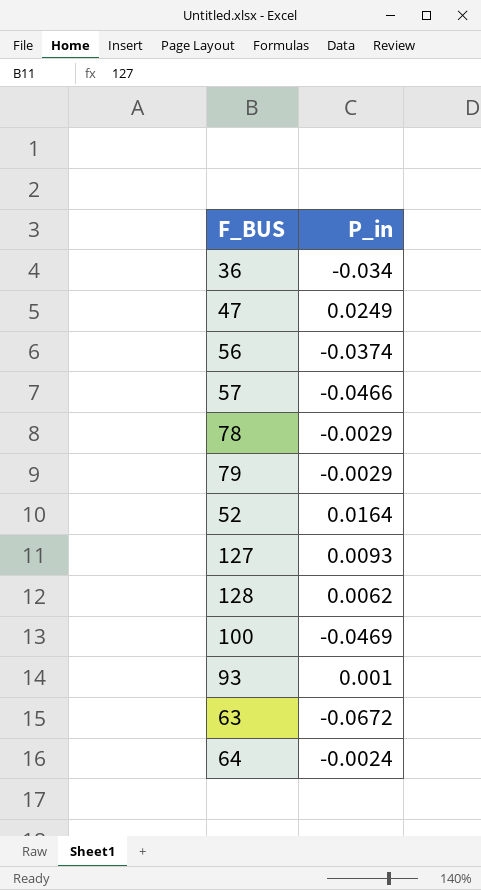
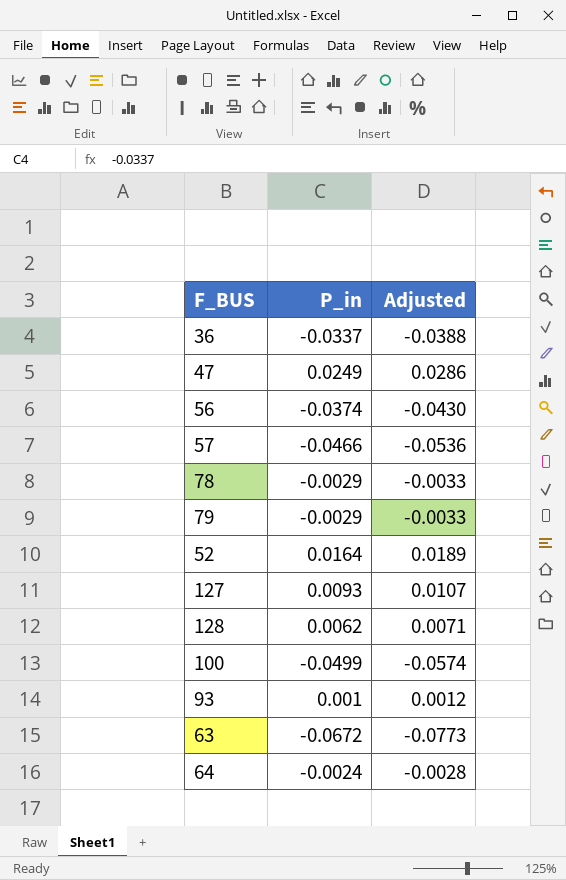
column Adjusted | formula: none -> [P_in] * 1.15
36 | P_in: -0.034 -> -0.0337
100 | P_in: -0.0469 -> -0.0499

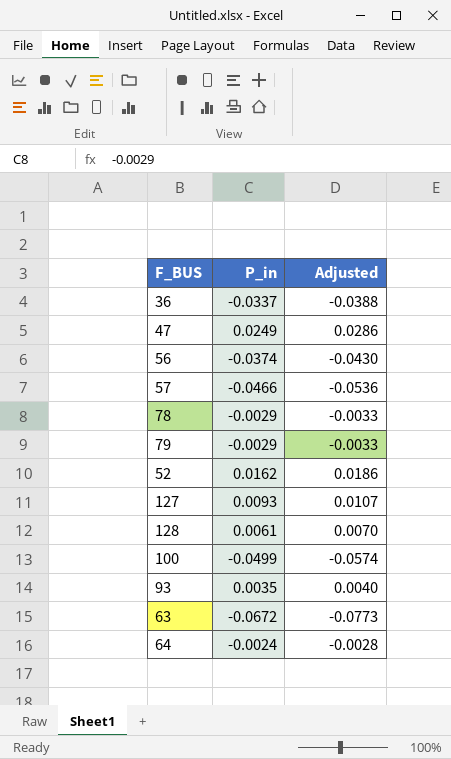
52 | P_in: 0.0164 -> 0.0162
52 | Adjusted: 0.0189 -> 0.0186
128 | P_in: 0.0062 -> 0.0061
128 | Adjusted: 0.0071 -> 0.0070
93 | P_in: 0.001 -> 0.0035
93 | Adjusted: 0.0012 -> 0.0040

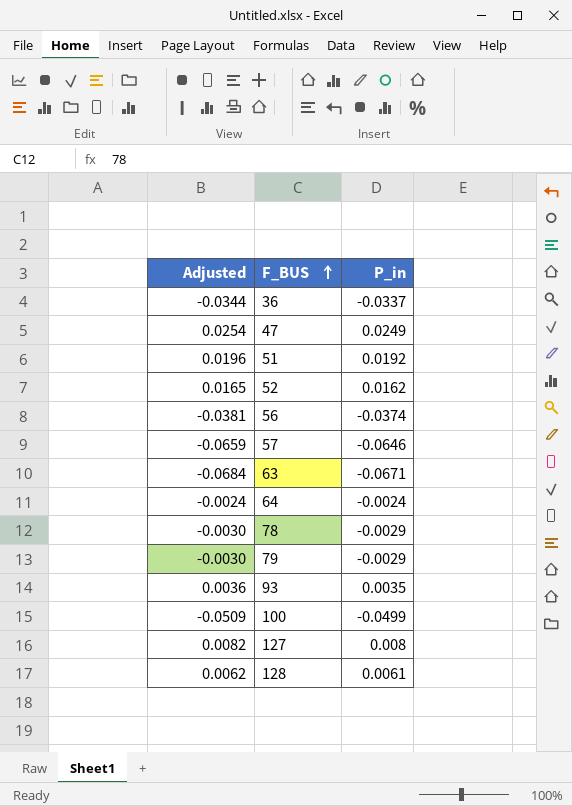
row order: none -> F_BUS ascending
column Adjusted | formula: [P_in] * 1.15 -> [P_in] * 1.02
column Adjusted | position: 3 -> 1
row 51: none -> 0.0196 | 0.0192
57 | P_in: -0.0466 -> -0.0646
63 | P_in: -0.0672 -> -0.0671
127 | P_in: 0.0093 -> 0.008

